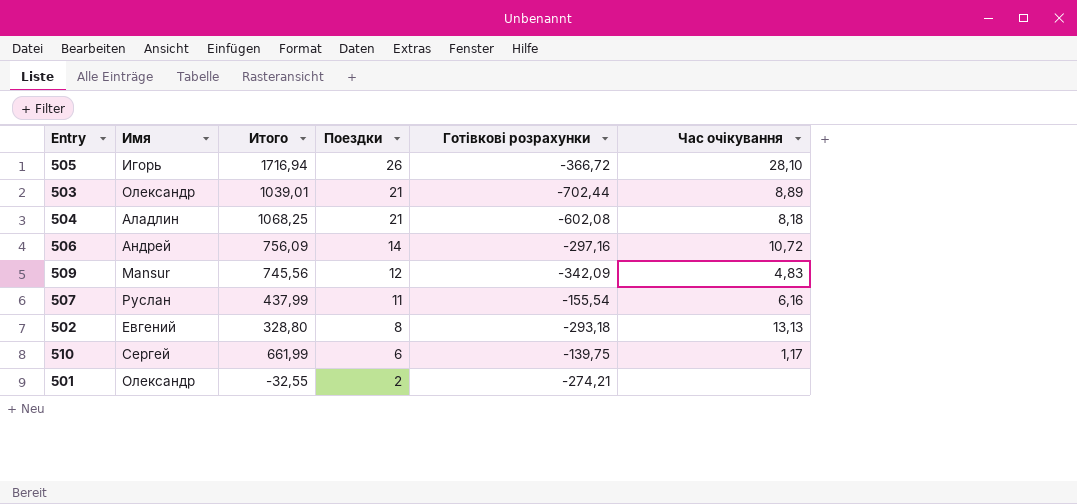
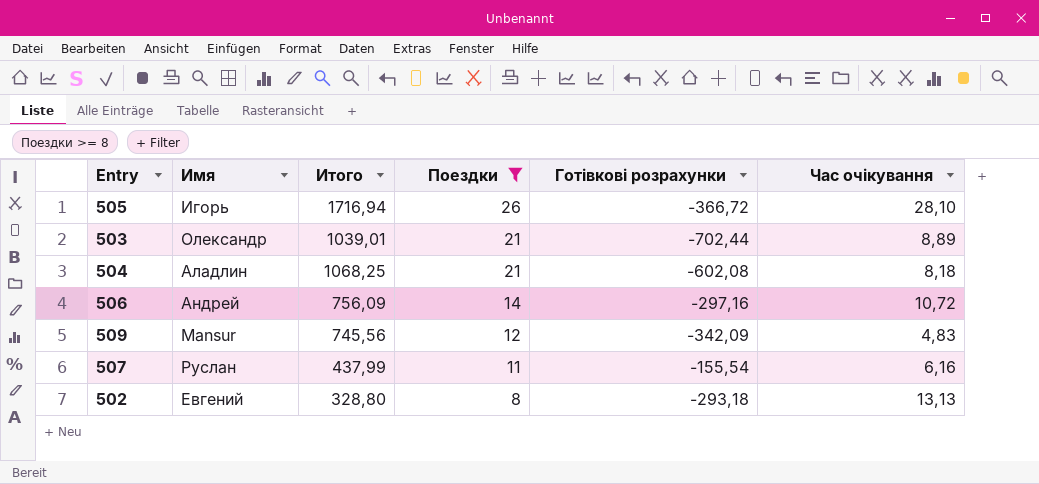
filter: none -> Поездки >= 8

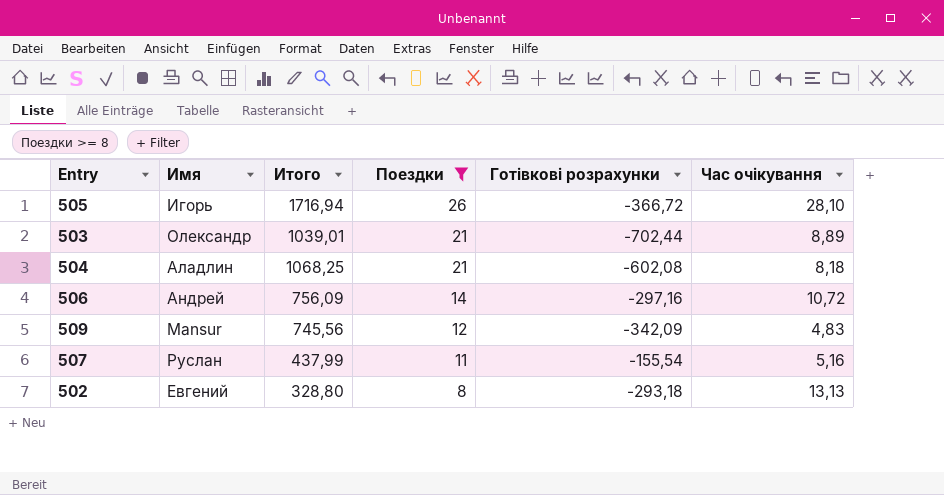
507 | Час очікування: 6,16 -> 5,16

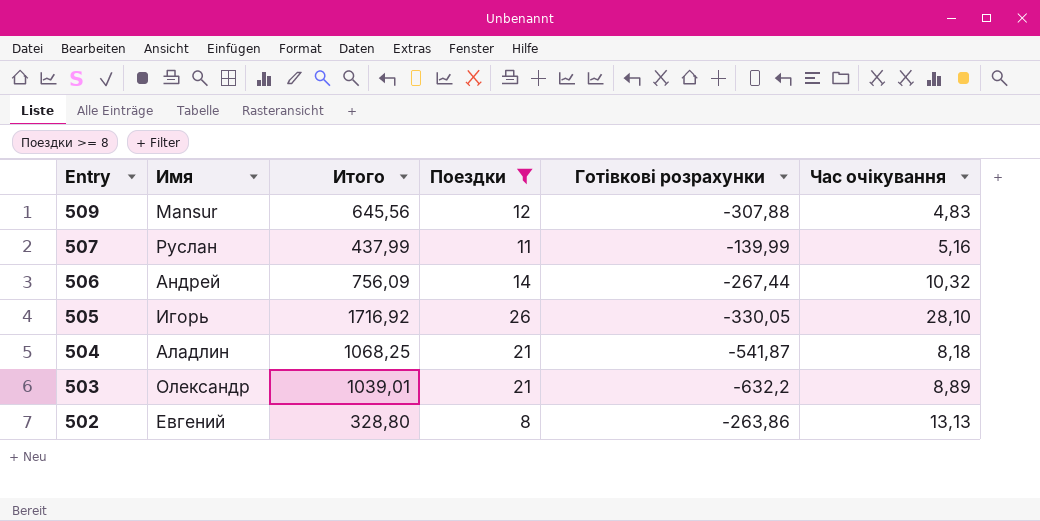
row order: Поездки descending -> Entry descending
509 | Итого: 745,56 -> 645,56
509 | Готівкові розрахунки: -342,09 -> -307,88
507 | Готівкові розрахунки: -155,54 -> -139,99
506 | Готівкові розрахунки: -297,16 -> -267,44
506 | Час очікування: 10,72 -> 10,32
505 | Итого: 1716,94 -> 1716,92
505 | Готівкові розрахунки: -366,72 -> -330,05
504 | Готівкові розрахунки: -602,08 -> -541,87
503 | Готівкові розрахунки: -702,44 -> -632,2
502 | Готівкові розрахунки: -293,18 -> -263,86

